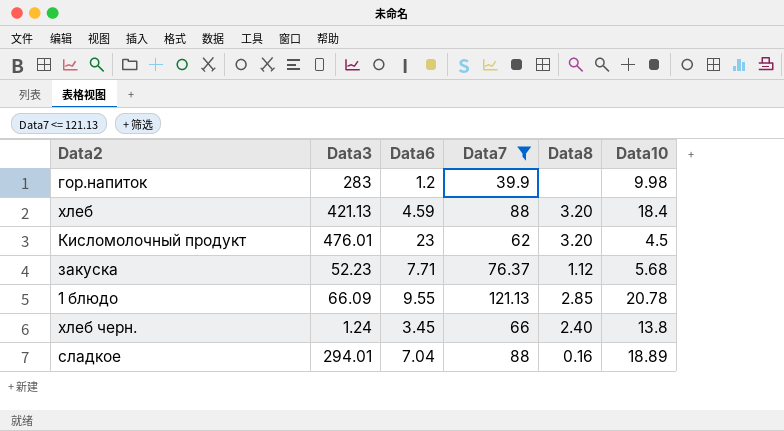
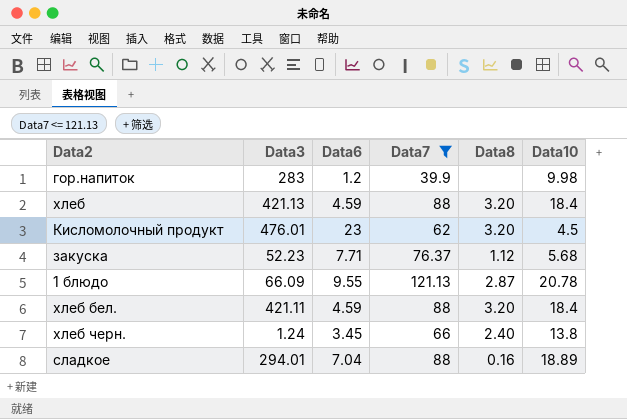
1 блюдо | Data8: 2.85 -> 2.87
row хлеб бел.: none -> 421.11 | 4.59 | 88 | 3.20 | 18.4

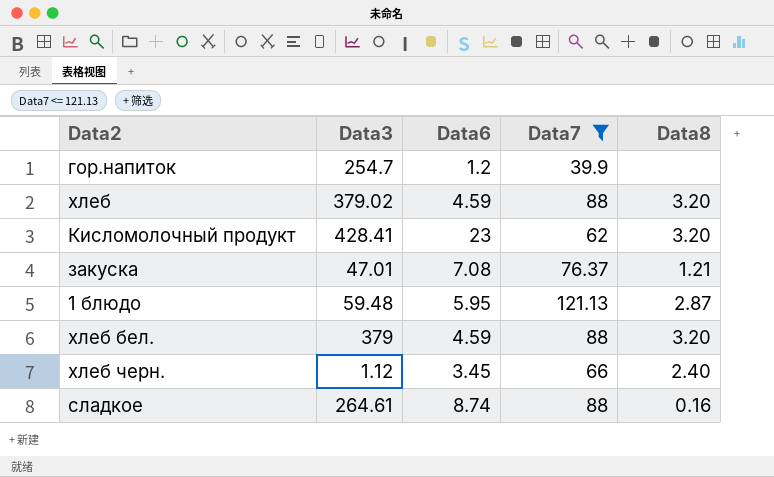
column Data10 | position: 6 -> none
гор.напиток | Data3: 283 -> 254.7
хлеб | Data3: 421.13 -> 379.02
Кисломолочный продукт | Data3: 476.01 -> 428.41
закуска | Data3: 52.23 -> 47.01
закуска | Data6: 7.71 -> 7.08
закуска | Data8: 1.12 -> 1.21
1 блюдо | Data3: 66.09 -> 59.48
1 блюдо | Data6: 9.55 -> 5.95
хлеб бел. | Data3: 421.11 -> 379
хлеб черн. | Data3: 1.24 -> 1.12
сладкое | Data3: 294.01 -> 264.61
сладкое | Data6: 7.04 -> 8.74

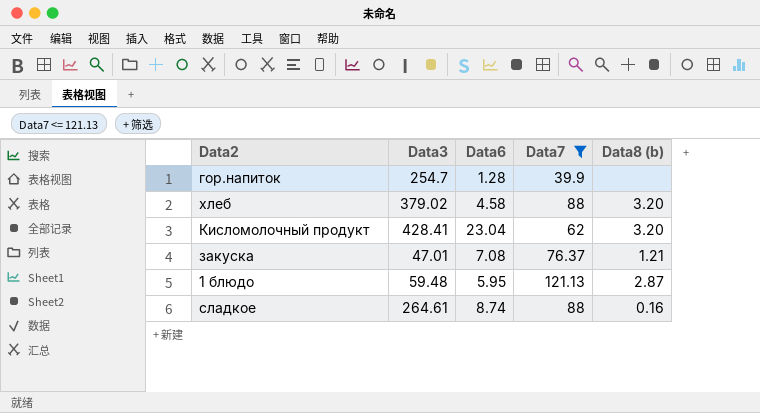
column name: Data8 -> Data8 (b)
row хлеб бел.: 379 | 4.59 | 88 | 3.20 -> none
row хлеб черн.: 1.12 | 3.45 | 66 | 2.40 -> none
гор.напиток | Data6: 1.2 -> 1.28
хлеб | Data6: 4.59 -> 4.58
Кисломолочный продукт | Data6: 23 -> 23.04

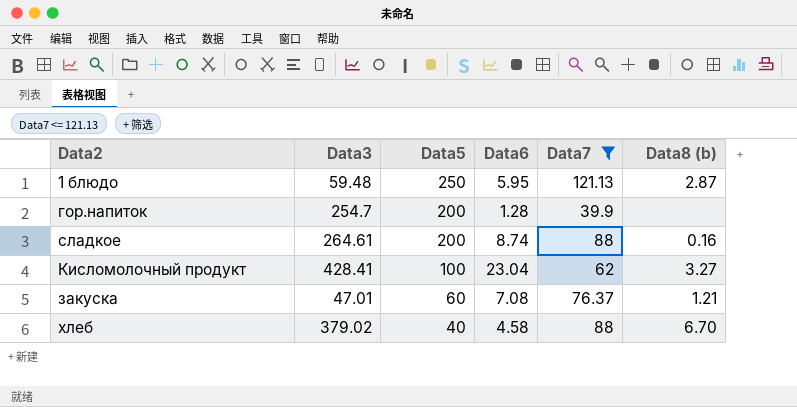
row order: none -> Data5 descending
column Data5 | position: none -> 3
Кисломолочный продукт | Data8 (b): 3.20 -> 3.27
хлеб | Data8 (b): 3.20 -> 6.70

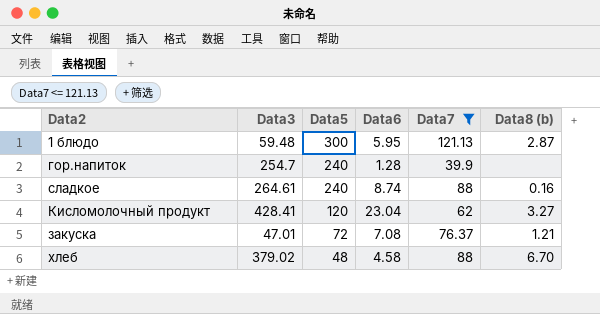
1 блюдо | Data5: 250 -> 300
гор.напиток | Data5: 200 -> 240
сладкое | Data5: 200 -> 240
Кисломолочный продукт | Data5: 100 -> 120
закуска | Data5: 60 -> 72
хлеб | Data5: 40 -> 48

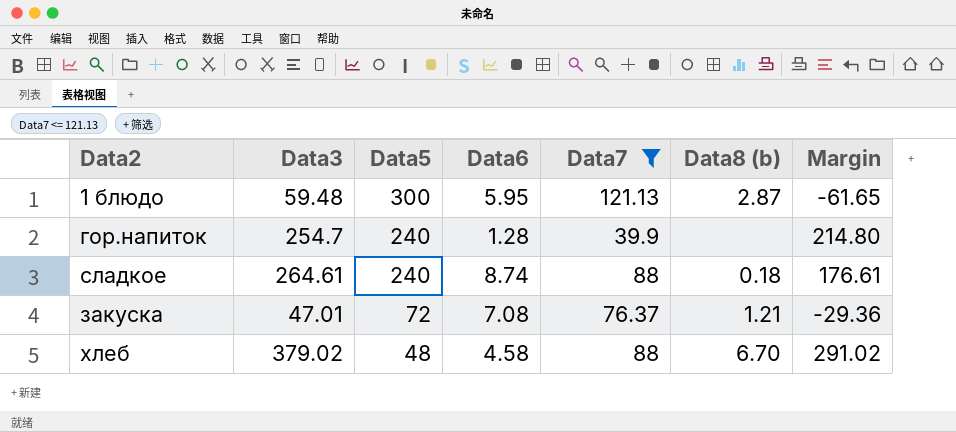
column Margin | formula: none -> [Data3] - [Data7]
row Кисломолочный продукт: 428.41 | 120 | 23.04 | 62 | 3.27 -> none
сладкое | Data8 (b): 0.16 -> 0.18

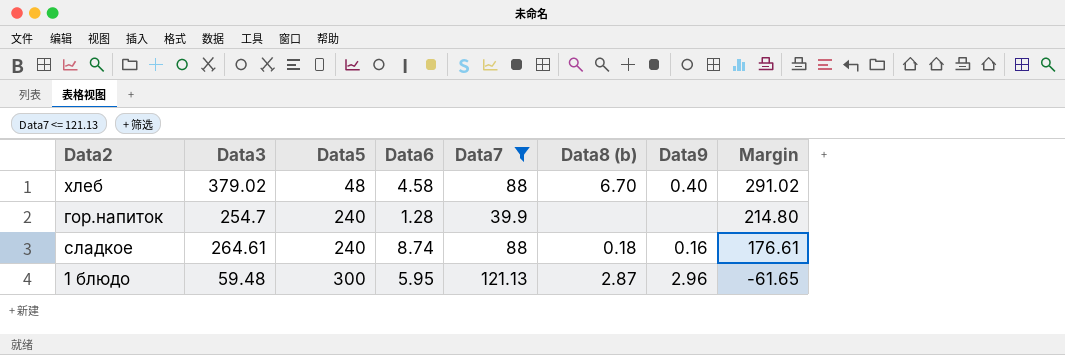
row order: Data5 descending -> Data5 ascending
column Data9 | position: none -> 7
row закуска: 47.01 | 72 | 7.08 | 76.37 | 1.21 | -29.36 -> none

